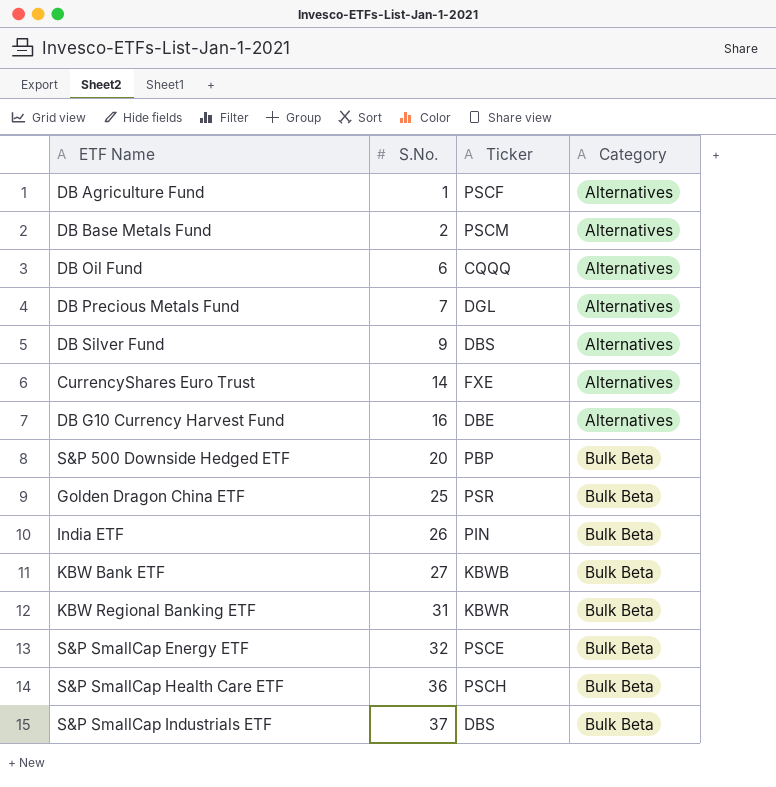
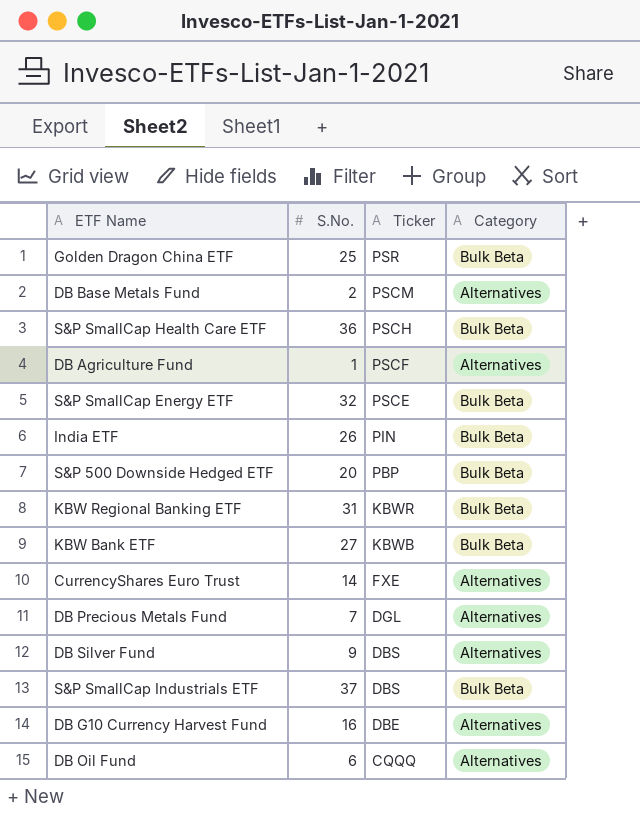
row order: S.No. ascending -> Ticker descending

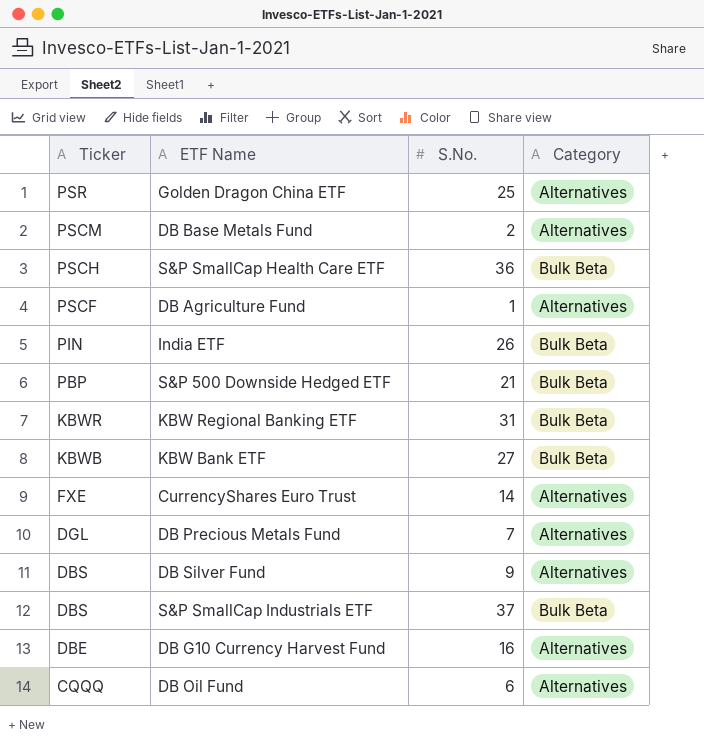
column Ticker | position: 3 -> 1
row S&P SmallCap Energy ETF: 32 | PSCE | Bulk Beta -> none
Golden Dragon China ETF | Category: Bulk Beta -> Alternatives
S&P 500 Downside Hedged ETF | S.No.: 20 -> 21

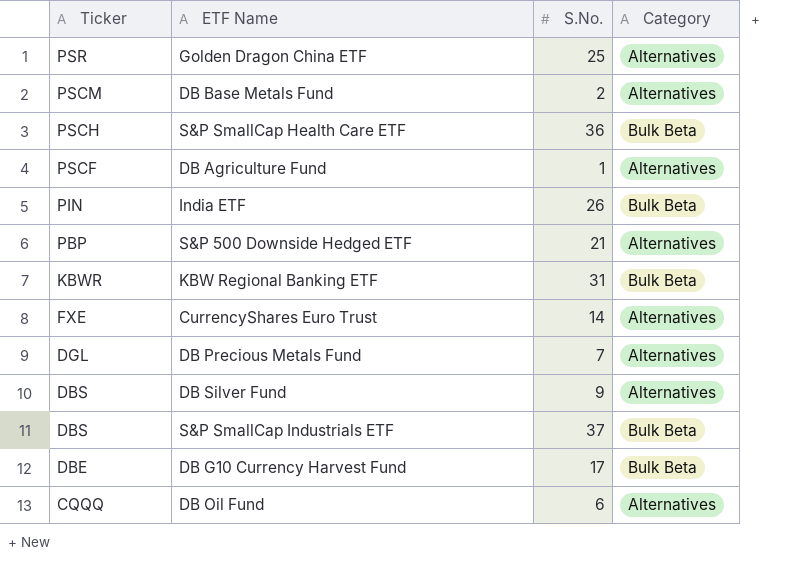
row KBW Bank ETF: KBWB | 27 | Bulk Beta -> none
S&P 500 Downside Hedged ETF | Category: Bulk Beta -> Alternatives
DB G10 Currency Harvest Fund | S.No.: 16 -> 17
DB G10 Currency Harvest Fund | Category: Alternatives -> Bulk Beta

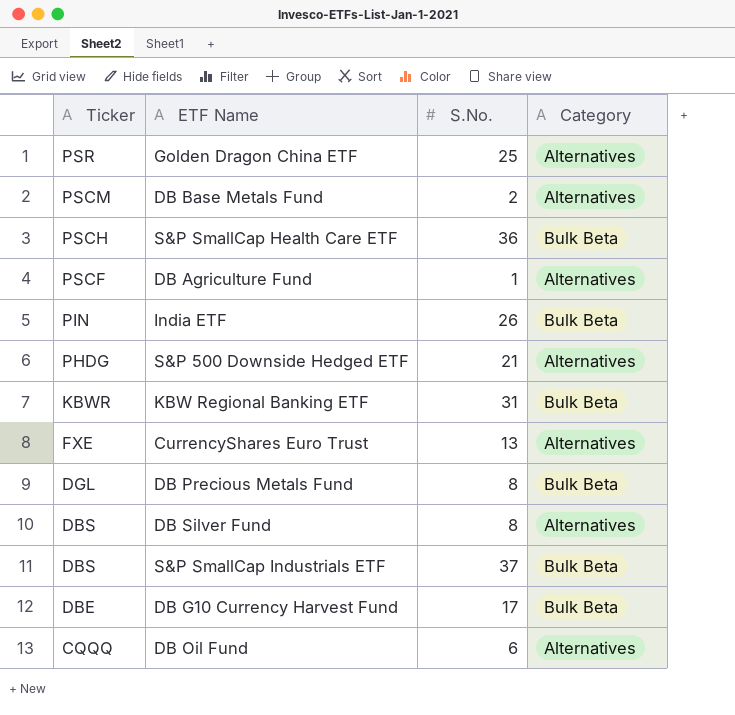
S&P 500 Downside Hedged ETF | Ticker: PBP -> PHDG
CurrencyShares Euro Trust | S.No.: 14 -> 13
DB Precious Metals Fund | S.No.: 7 -> 8
DB Precious Metals Fund | Category: Alternatives -> Bulk Beta
DB Silver Fund | S.No.: 9 -> 8

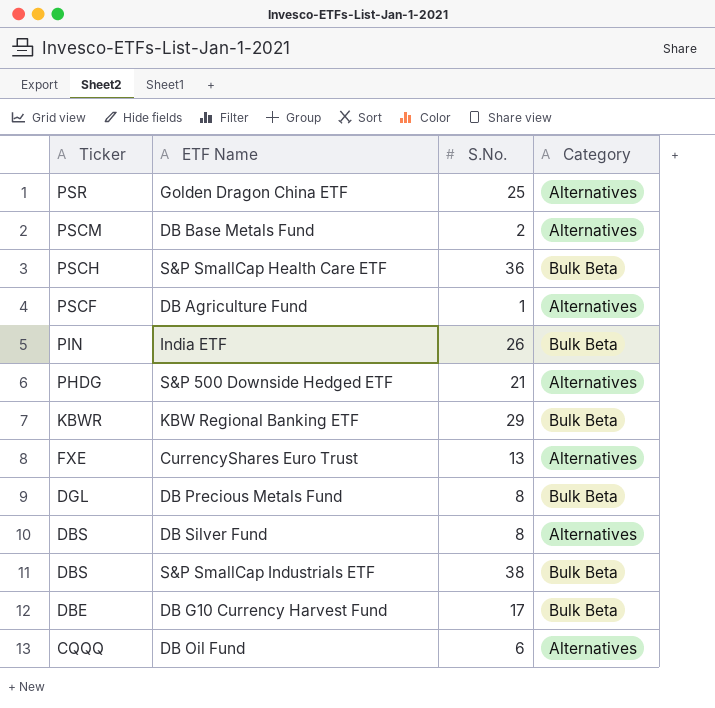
KBW Regional Banking ETF | S.No.: 31 -> 29
S&P SmallCap Industrials ETF | S.No.: 37 -> 38

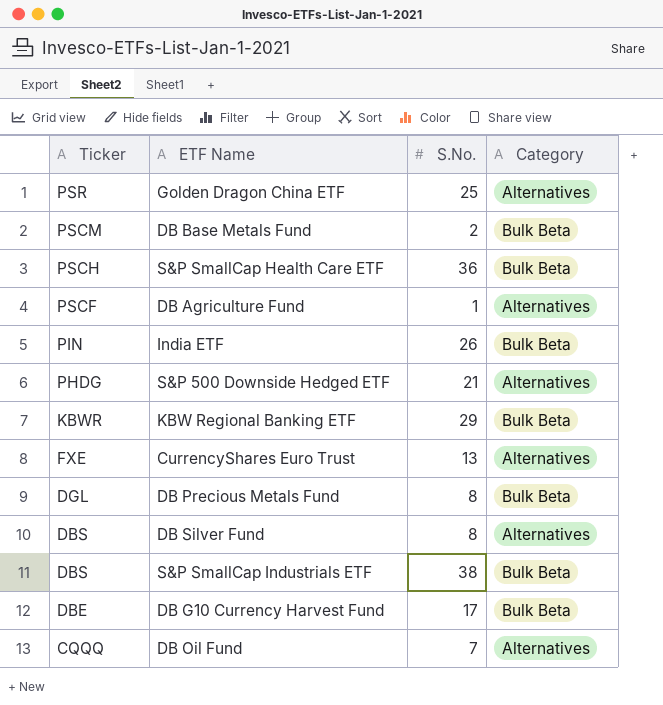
DB Base Metals Fund | Category: Alternatives -> Bulk Beta
DB Oil Fund | S.No.: 6 -> 7

